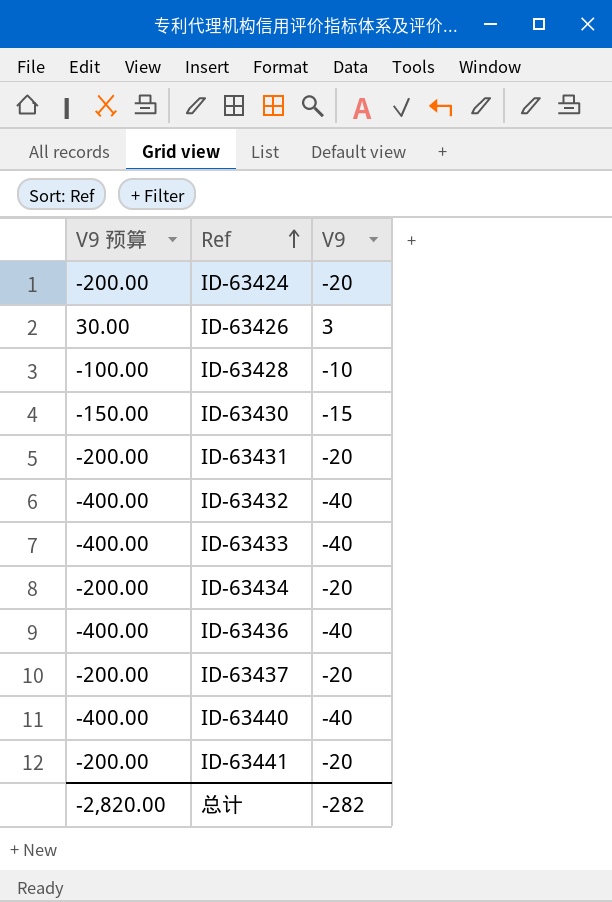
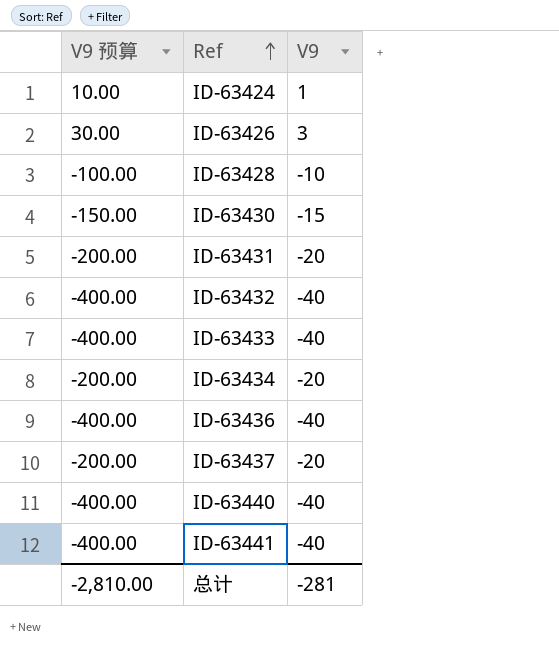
ID-63424 | V9 预算: -200.00 -> 10.00
ID-63424 | V9: -20 -> 1
ID-63441 | V9 预算: -200.00 -> -400.00
ID-63441 | V9: -20 -> -40
总计 | V9 预算: -2,820.00 -> -2,810.00
总计 | V9: -282 -> -281

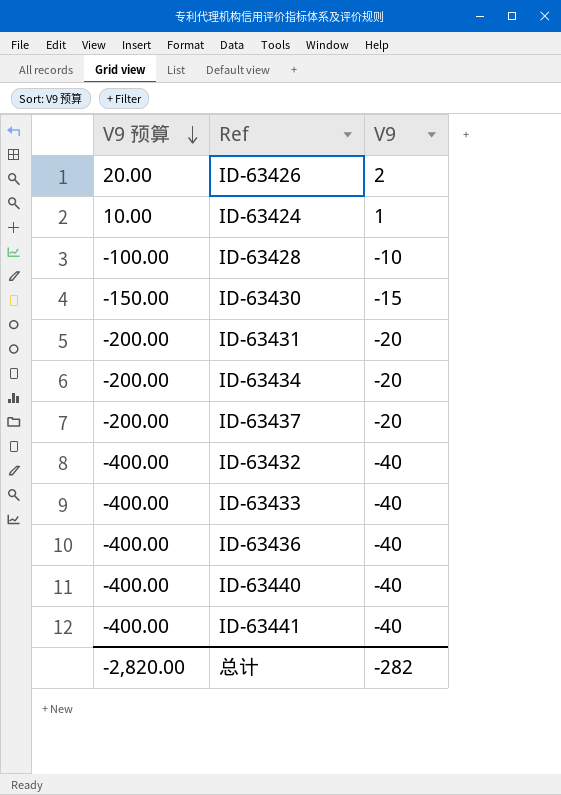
row order: Ref ascending -> V9 预算 descending
ID-63426 | V9 预算: 30.00 -> 20.00
ID-63426 | V9: 3 -> 2
总计 | V9 预算: -2,810.00 -> -2,820.00
总计 | V9: -281 -> -282

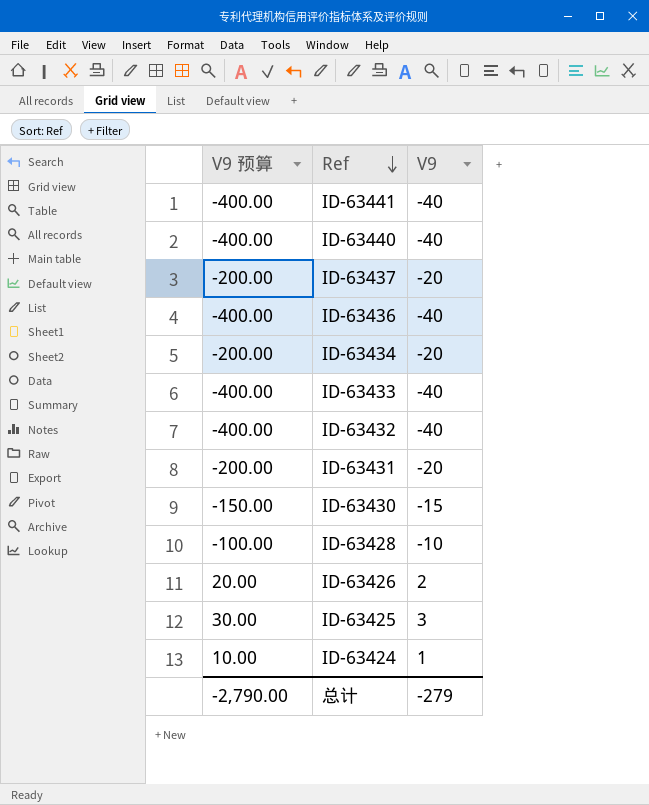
row order: V9 预算 descending -> Ref descending
row ID-63425: none -> 30.00 | 3
总计 | V9 预算: -2,820.00 -> -2,790.00
总计 | V9: -282 -> -279

